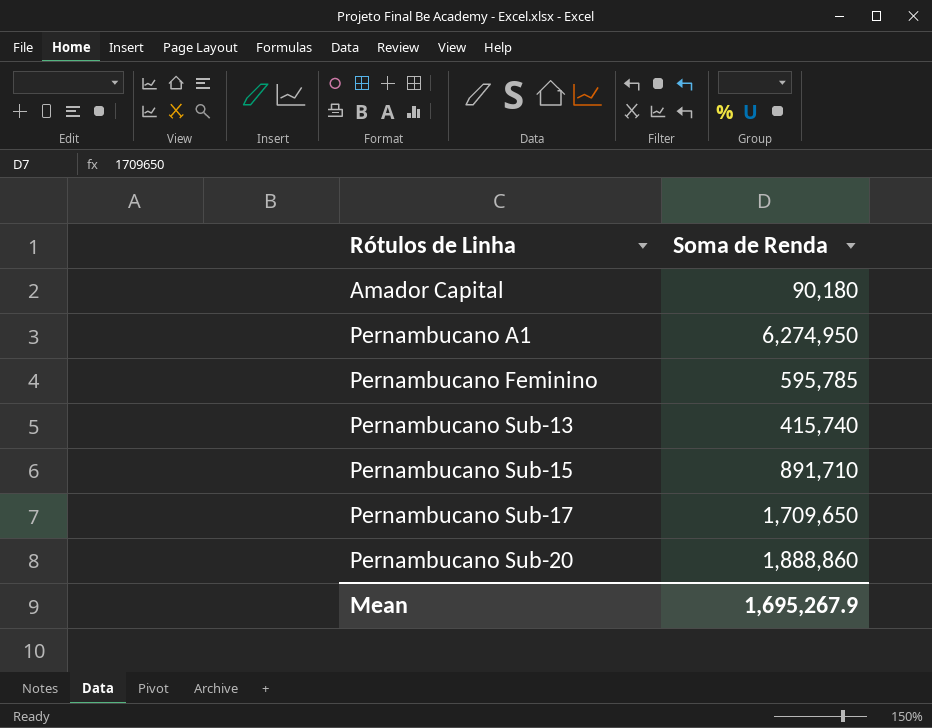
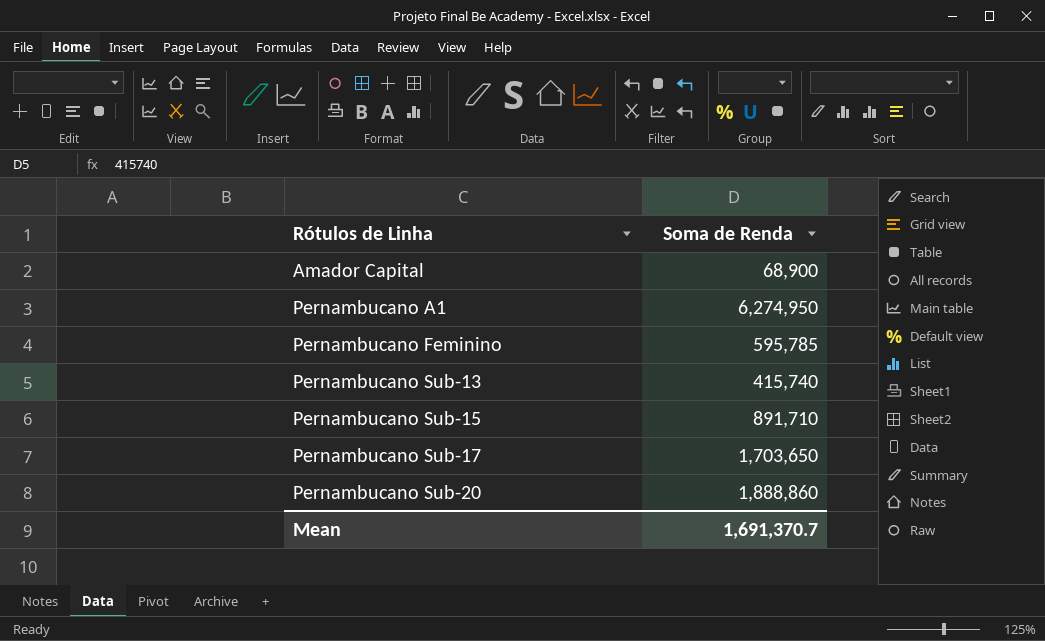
Amador Capital | Soma de Renda: 90,180 -> 68,900
Pernambucano Sub-17 | Soma de Renda: 1,709,650 -> 1,703,650
Mean | Soma de Renda: 1,695,267.9 -> 1,691,370.7

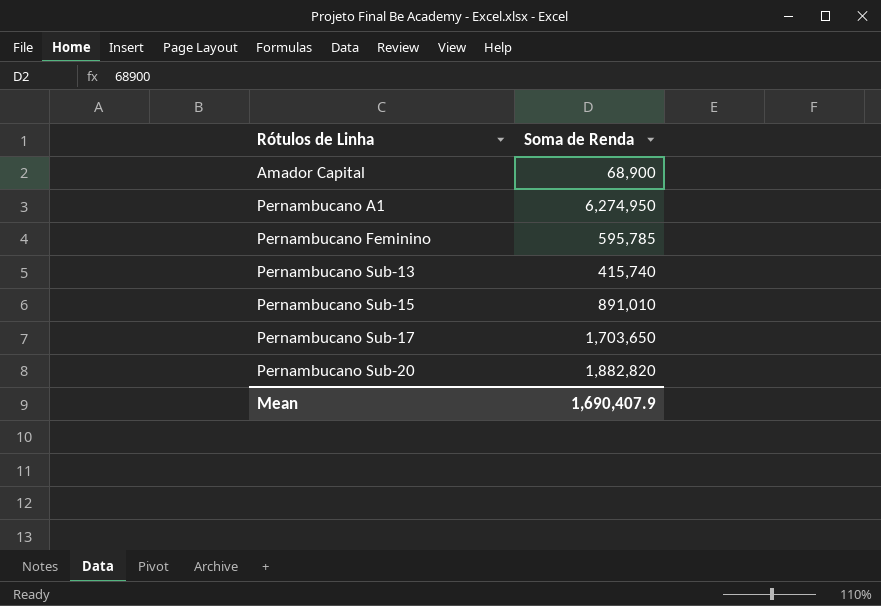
Pernambucano Sub-15 | Soma de Renda: 891,710 -> 891,010
Pernambucano Sub-20 | Soma de Renda: 1,888,860 -> 1,882,820
Mean | Soma de Renda: 1,691,370.7 -> 1,690,407.9

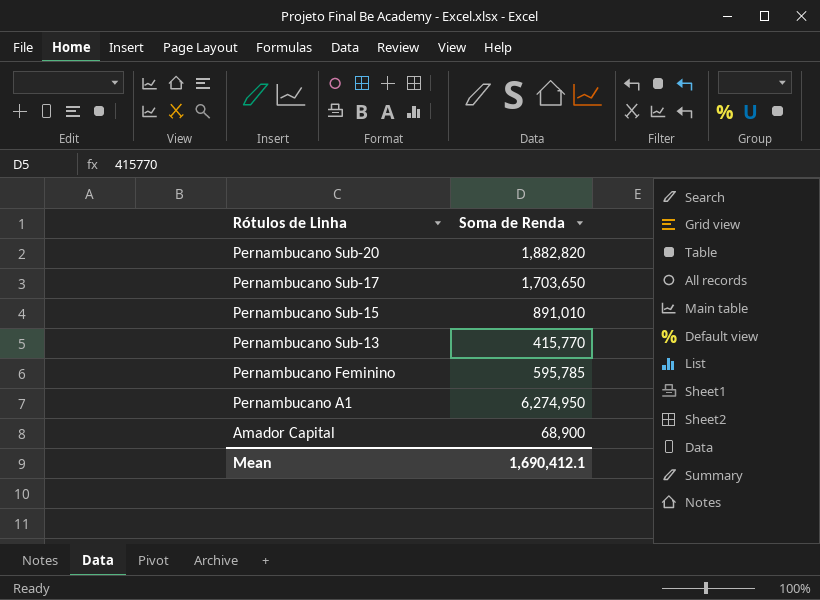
row order: Rótulos de Linha ascending -> Rótulos de Linha descending
Pernambucano Sub-13 | Soma de Renda: 415,740 -> 415,770
Mean | Soma de Renda: 1,690,407.9 -> 1,690,412.1

